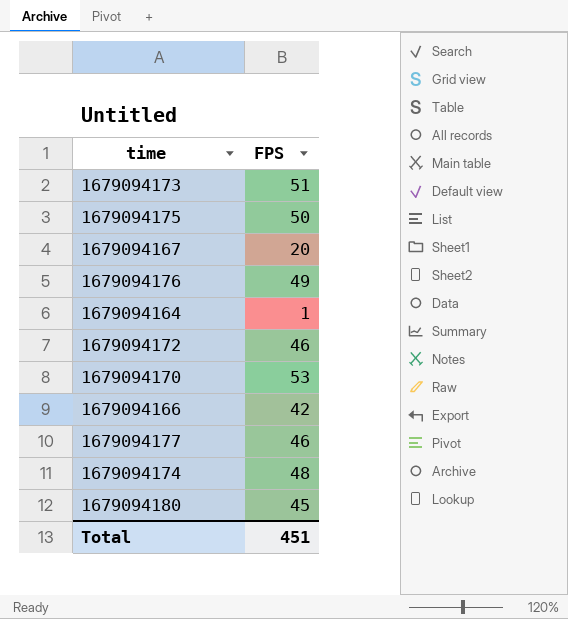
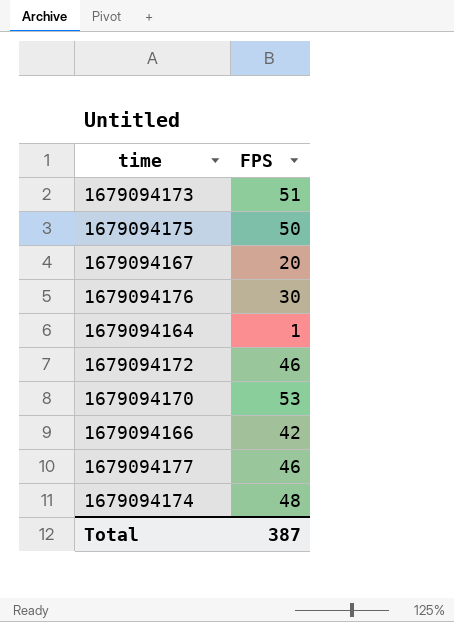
row 1679094180: 45 -> none
1679094176 | FPS: 49 -> 30
Total | FPS: 451 -> 387

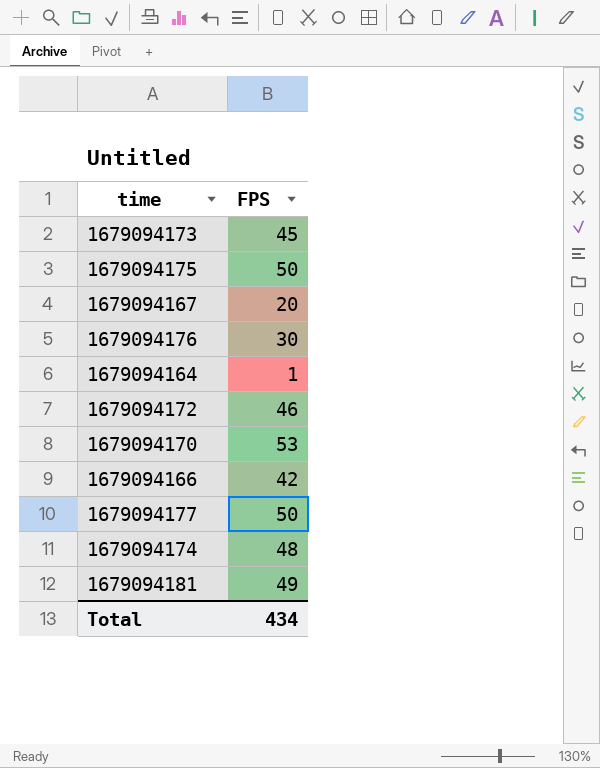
1679094173 | FPS: 51 -> 45
1679094177 | FPS: 46 -> 50
row 1679094181: none -> 49
Total | FPS: 387 -> 434

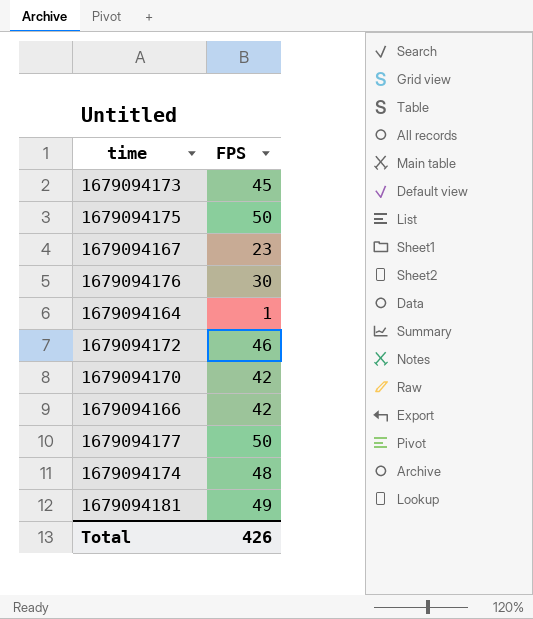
1679094167 | FPS: 20 -> 23
1679094170 | FPS: 53 -> 42
Total | FPS: 434 -> 426

